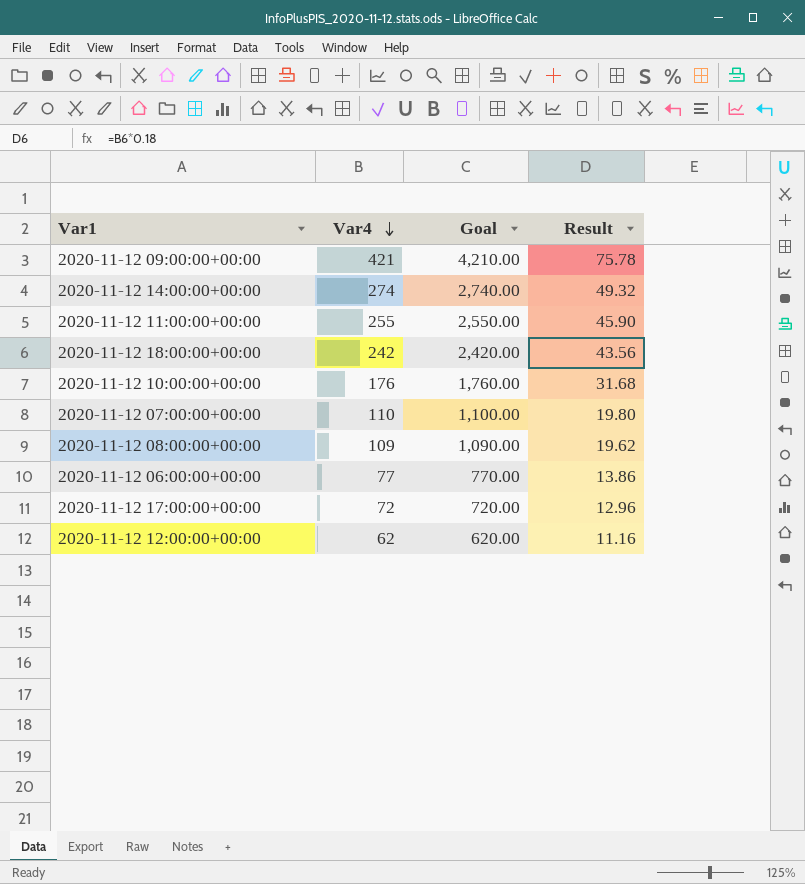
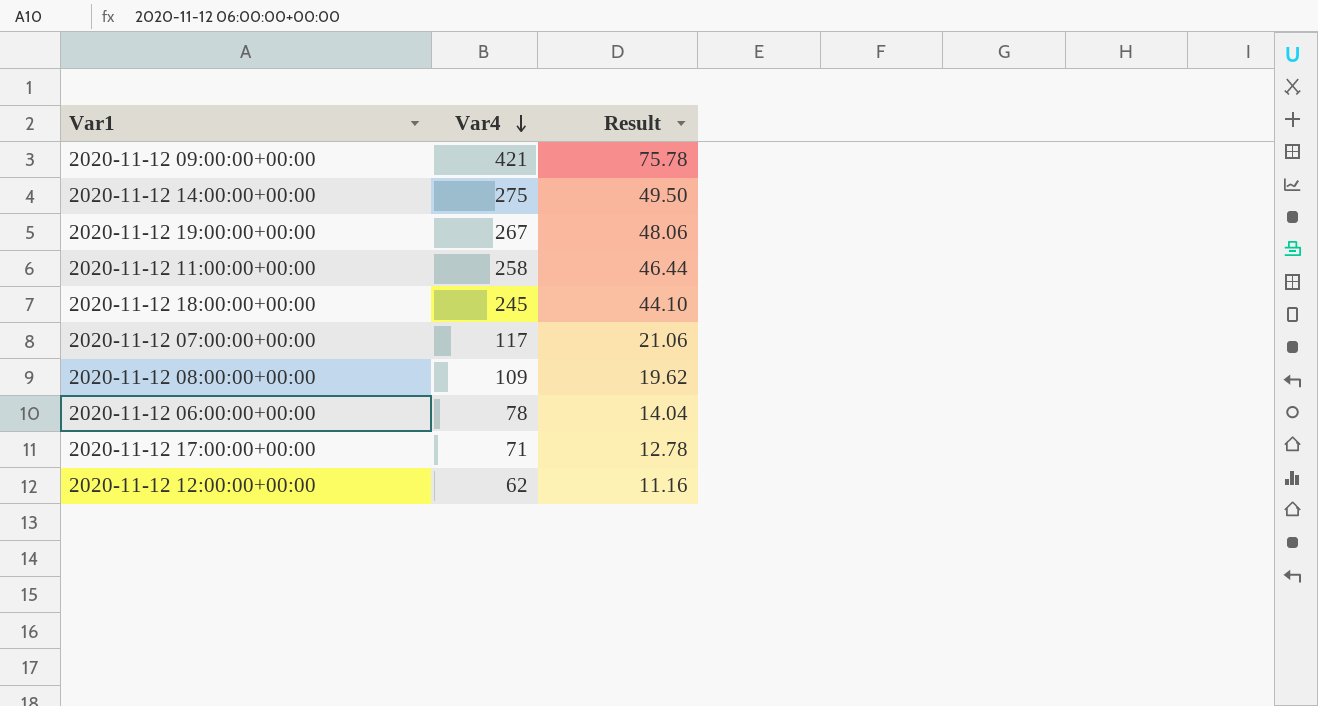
column Goal | formula: [Var4] * 10 -> none
row 2020-11-12 10:00:00+00:00: 176 | 1,760.00 | 31.68 -> none
2020-11-12 14:00:00+00:00 | Var4: 274 -> 275
2020-11-12 14:00:00+00:00 | Result: 49.32 -> 49.50
row 2020-11-12 19:00:00+00:00: none -> 267 | 48.06
2020-11-12 11:00:00+00:00 | Var4: 255 -> 258
2020-11-12 11:00:00+00:00 | Result: 45.90 -> 46.44
2020-11-12 18:00:00+00:00 | Var4: 242 -> 245
2020-11-12 18:00:00+00:00 | Result: 43.56 -> 44.10
2020-11-12 07:00:00+00:00 | Var4: 110 -> 117
2020-11-12 07:00:00+00:00 | Result: 19.80 -> 21.06
2020-11-12 06:00:00+00:00 | Var4: 77 -> 78
2020-11-12 06:00:00+00:00 | Result: 13.86 -> 14.04
2020-11-12 17:00:00+00:00 | Var4: 72 -> 71
2020-11-12 17:00:00+00:00 | Result: 12.96 -> 12.78

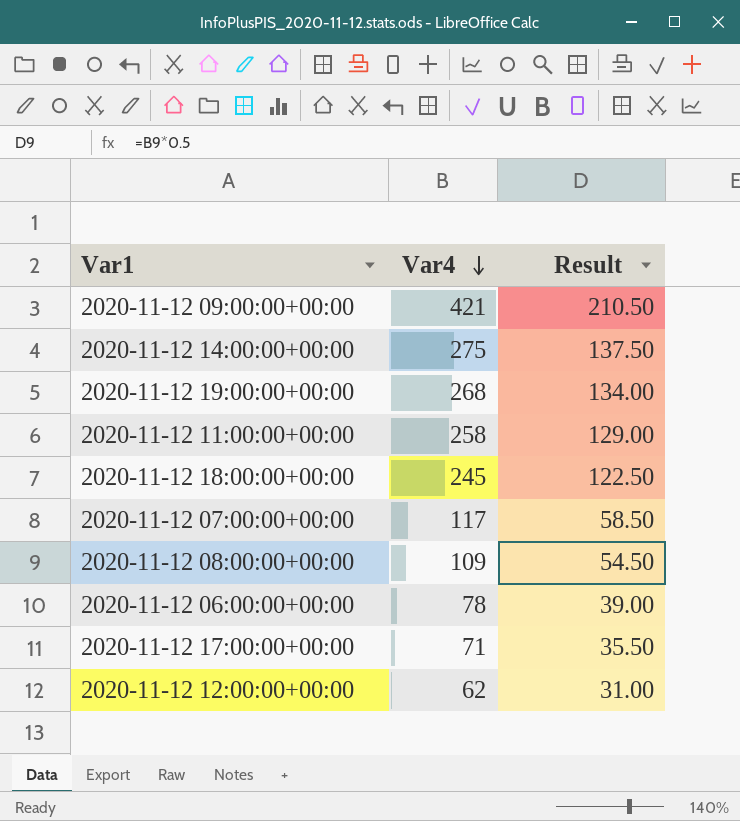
column Result | formula: [Var4] * 0.18 -> [Var4] * 0.5
2020-11-12 19:00:00+00:00 | Var4: 267 -> 268

